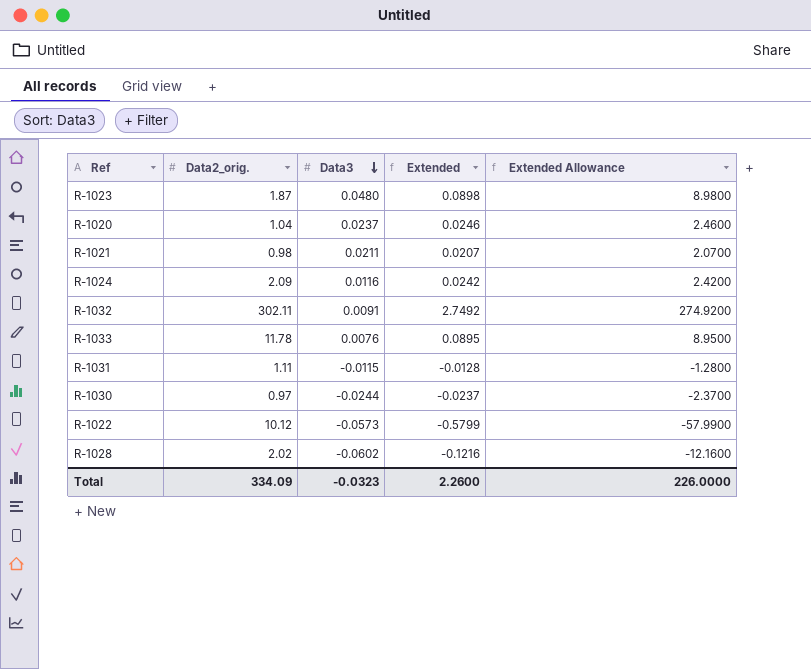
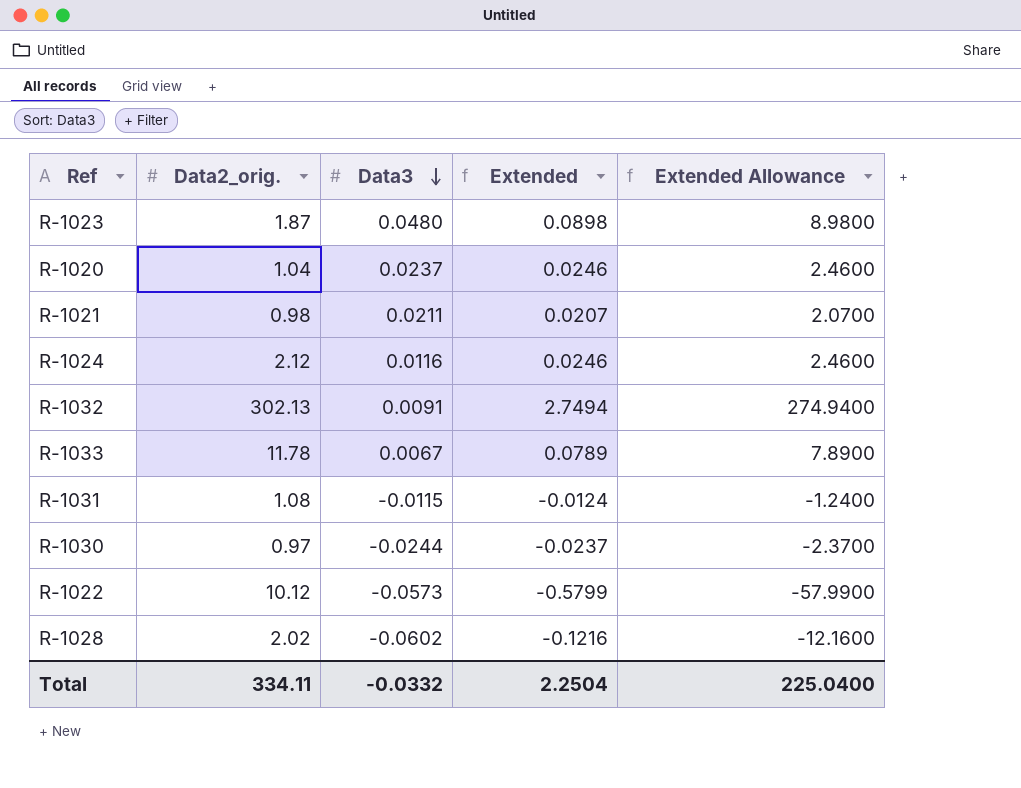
R-1024 | Data2_orig.: 2.09 -> 2.12
R-1024 | Extended: 0.0242 -> 0.0246
R-1024 | Extended Allowance: 2.4200 -> 2.4600
R-1032 | Data2_orig.: 302.11 -> 302.13
R-1032 | Extended: 2.7492 -> 2.7494
R-1032 | Extended Allowance: 274.9200 -> 274.9400
R-1033 | Data3: 0.0076 -> 0.0067
R-1033 | Extended: 0.0895 -> 0.0789
R-1033 | Extended Allowance: 8.9500 -> 7.8900
R-1031 | Data2_orig.: 1.11 -> 1.08
R-1031 | Extended: -0.0128 -> -0.0124
R-1031 | Extended Allowance: -1.2800 -> -1.2400
Total | Data2_orig.: 334.09 -> 334.11
Total | Data3: -0.0323 -> -0.0332
Total | Extended: 2.2600 -> 2.2504
Total | Extended Allowance: 226.0000 -> 225.0400

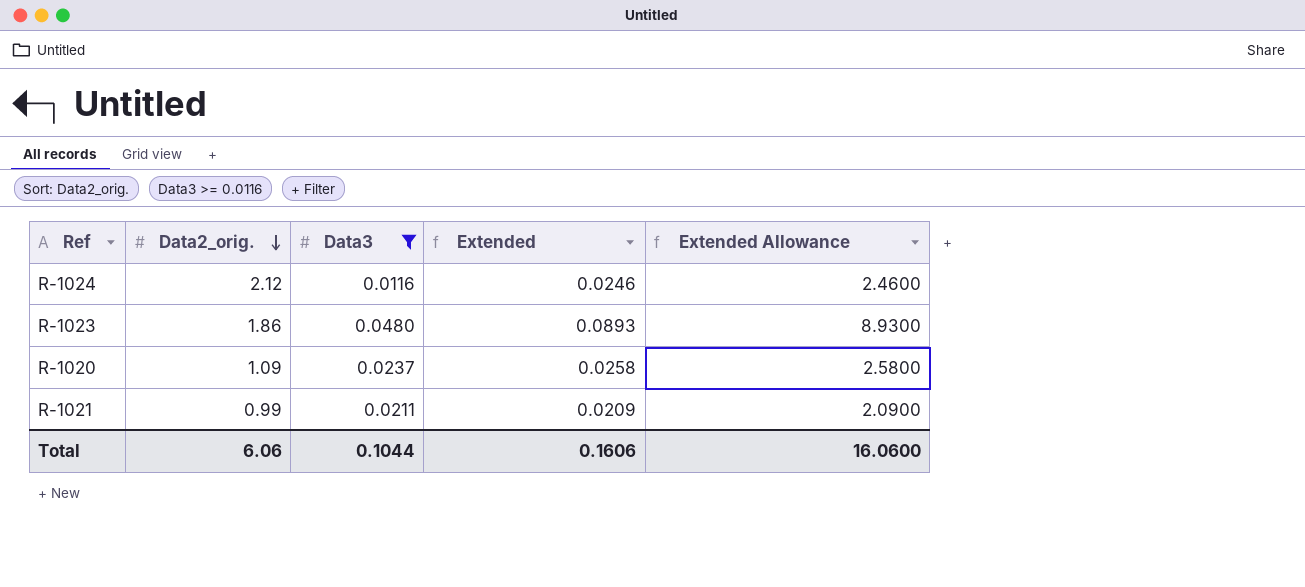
filter: none -> Data3 >= 0.0116
row order: Data3 descending -> Data2_orig. descending
R-1023 | Data2_orig.: 1.87 -> 1.86
R-1023 | Extended: 0.0898 -> 0.0893
R-1023 | Extended Allowance: 8.9800 -> 8.9300
R-1020 | Data2_orig.: 1.04 -> 1.09
R-1020 | Extended: 0.0246 -> 0.0258
R-1020 | Extended Allowance: 2.4600 -> 2.5800
R-1021 | Data2_orig.: 0.98 -> 0.99
R-1021 | Extended: 0.0207 -> 0.0209
R-1021 | Extended Allowance: 2.0700 -> 2.0900
Total | Data2_orig.: 334.11 -> 6.06
Total | Data3: -0.0332 -> 0.1044
Total | Extended: 2.2504 -> 0.1606
Total | Extended Allowance: 225.0400 -> 16.0600

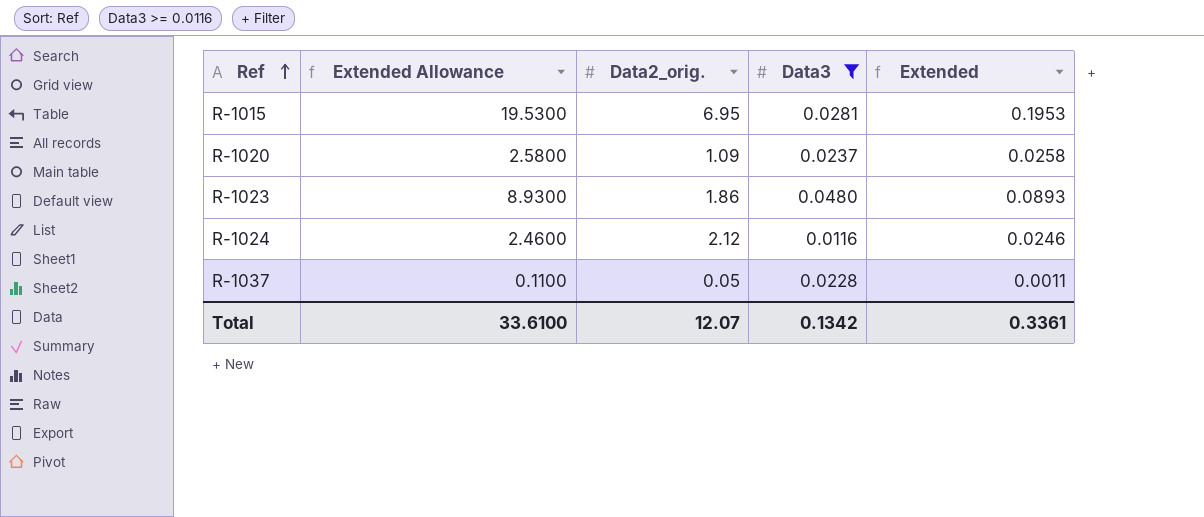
row order: Data2_orig. descending -> Ref ascending
column Extended Allowance | position: 5 -> 2
row R-1021: 0.99 | 0.0211 | 0.0209 | 2.0900 -> none
row R-1015: none -> 19.5300 | 6.95 | 0.0281 | 0.1953
row R-1037: none -> 0.1100 | 0.05 | 0.0228 | 0.0011
Total | Extended Allowance: 16.0600 -> 33.6100
Total | Data2_orig.: 6.06 -> 12.07
Total | Data3: 0.1044 -> 0.1342
Total | Extended: 0.1606 -> 0.3361

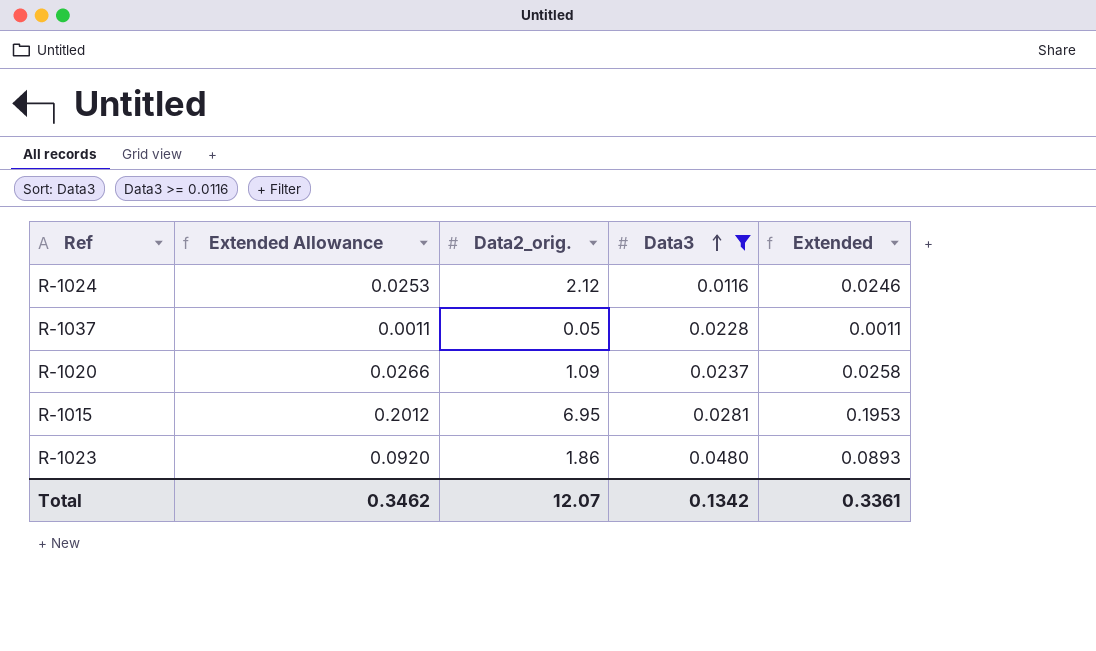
row order: Ref ascending -> Data3 ascending
column Extended Allowance | formula: [Extended] * 100 -> [Extended] * 1.03
Total | Extended Allowance: 33.6100 -> 0.3462

